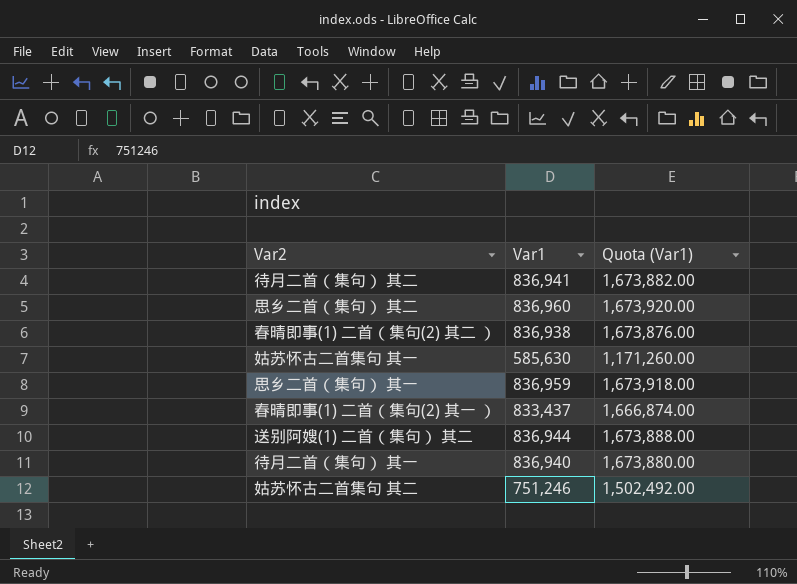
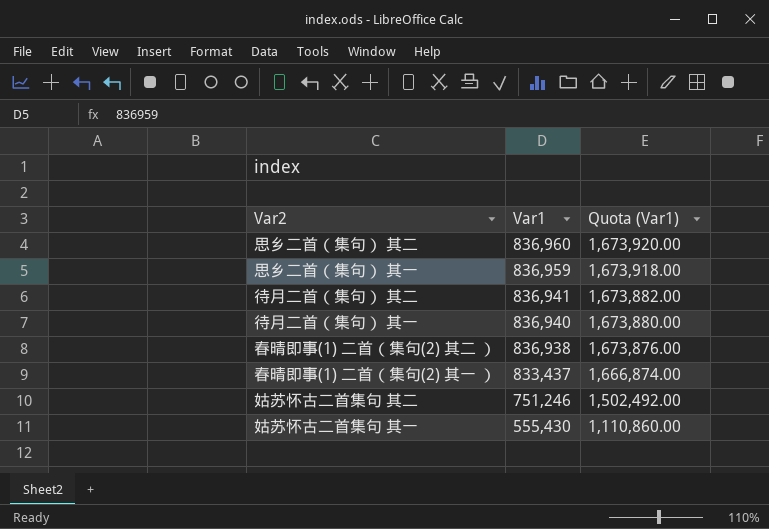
row order: none -> Var1 descending
row 送别阿嫂(1) 二首（集句） 其二: 836,944 | 1,673,888.00 -> none
姑苏怀古二首集句 其一 | Var1: 585,630 -> 555,430
姑苏怀古二首集句 其一 | Quota (Var1): 1,171,260.00 -> 1,110,860.00

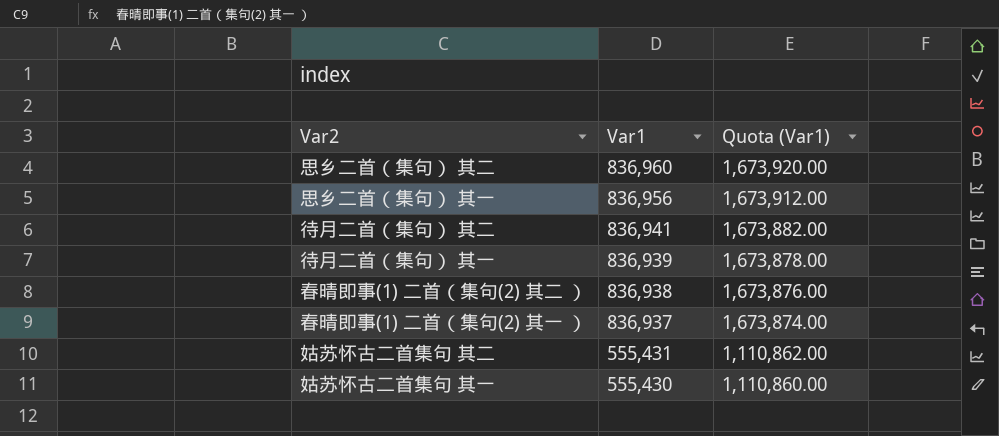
思乡二首（集句） 其一 | Var1: 836,959 -> 836,956
思乡二首（集句） 其一 | Quota (Var1): 1,673,918.00 -> 1,673,912.00
待月二首（集句） 其一 | Var1: 836,940 -> 836,939
待月二首（集句） 其一 | Quota (Var1): 1,673,880.00 -> 1,673,878.00
春晴即事(1) 二首（集句(2) 其一 ） | Var1: 833,437 -> 836,937
春晴即事(1) 二首（集句(2) 其一 ） | Quota (Var1): 1,666,874.00 -> 1,673,874.00
姑苏怀古二首集句 其二 | Var1: 751,246 -> 555,431
姑苏怀古二首集句 其二 | Quota (Var1): 1,502,492.00 -> 1,110,862.00

